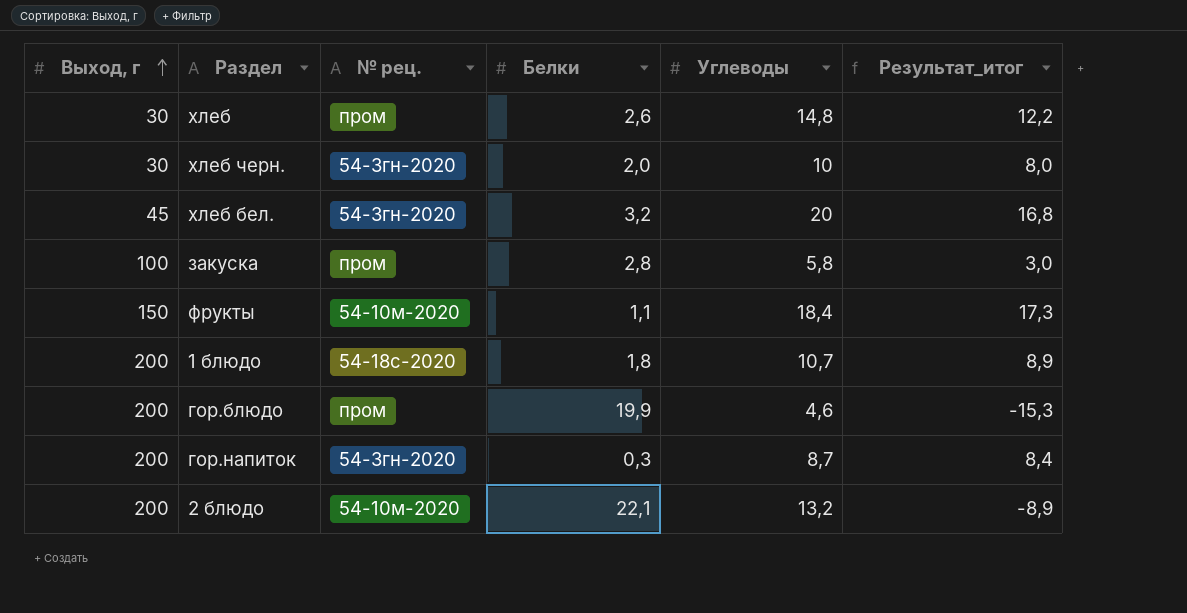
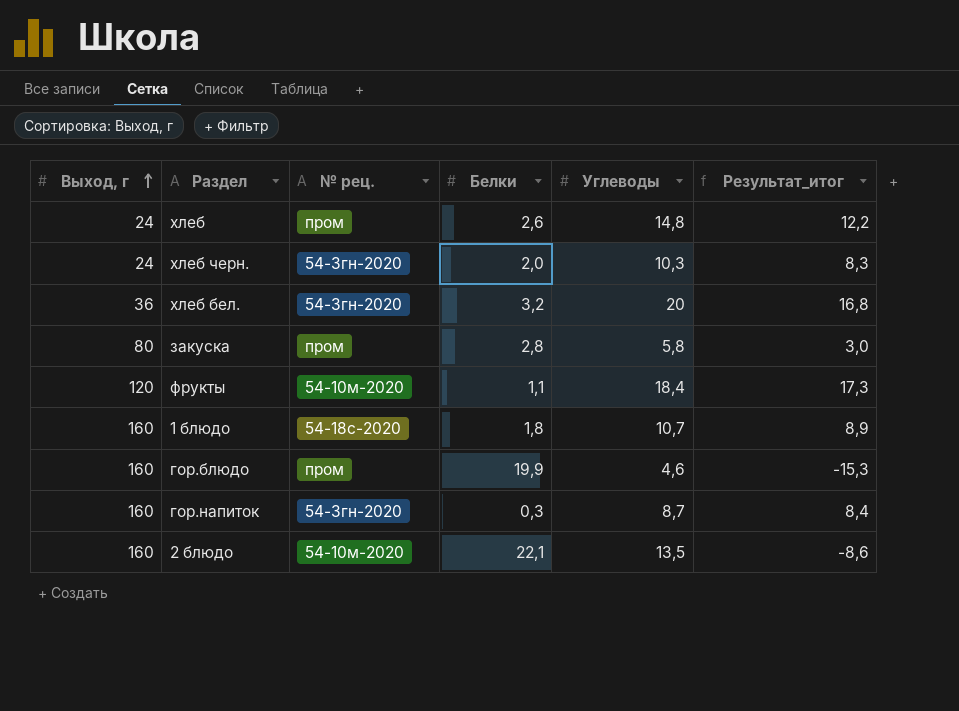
хлеб | Выход, г: 30 -> 24
хлеб черн. | Выход, г: 30 -> 24
хлеб черн. | Углеводы: 10 -> 10,3
хлеб черн. | Результат_итог: 8,0 -> 8,3
хлеб бел. | Выход, г: 45 -> 36
закуска | Выход, г: 100 -> 80
фрукты | Выход, г: 150 -> 120
1 блюдо | Выход, г: 200 -> 160
гор.блюдо | Выход, г: 200 -> 160
гор.напиток | Выход, г: 200 -> 160
2 блюдо | Выход, г: 200 -> 160
2 блюдо | Углеводы: 13,2 -> 13,5
2 блюдо | Результат_итог: -8,9 -> -8,6

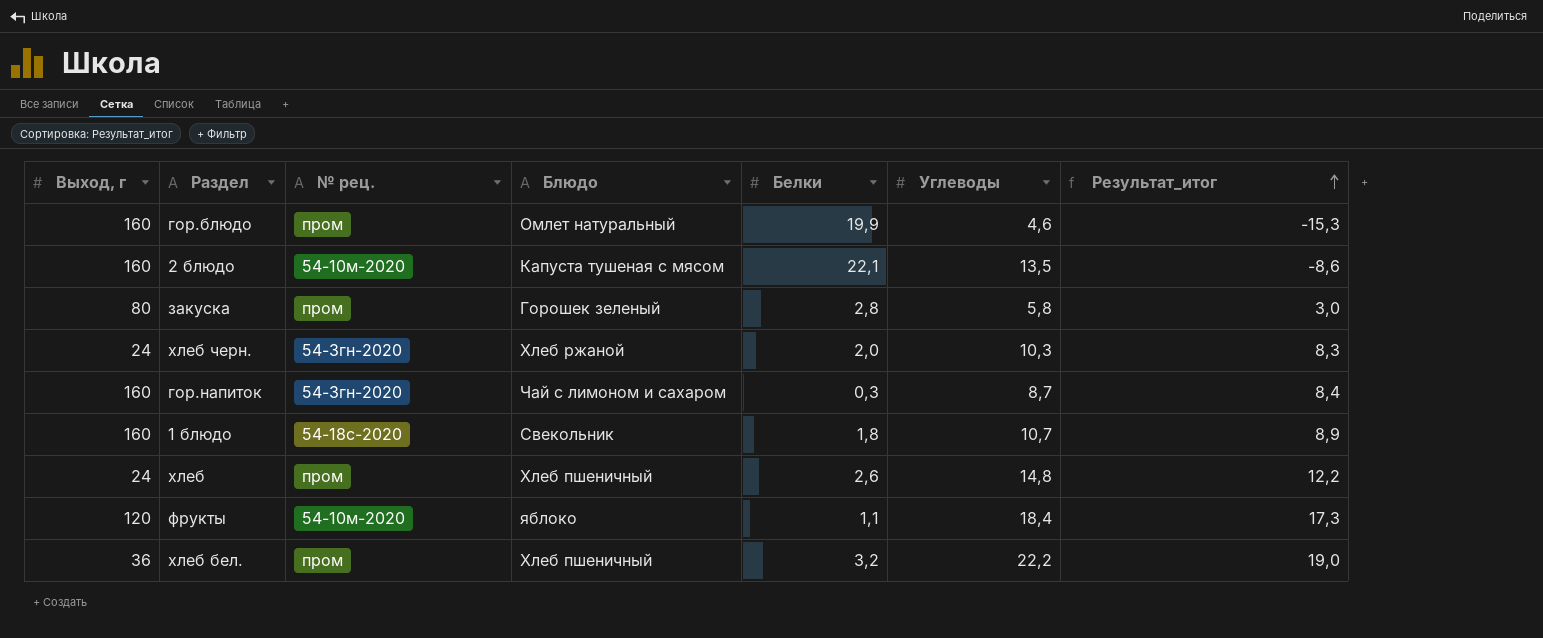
row order: Выход, г ascending -> Результат_итог ascending
column Блюдо | position: none -> 4
хлеб бел. | № рец.: 54-3гн-2020 -> пром
хлеб бел. | Углеводы: 20 -> 22,2
хлеб бел. | Результат_итог: 16,8 -> 19,0

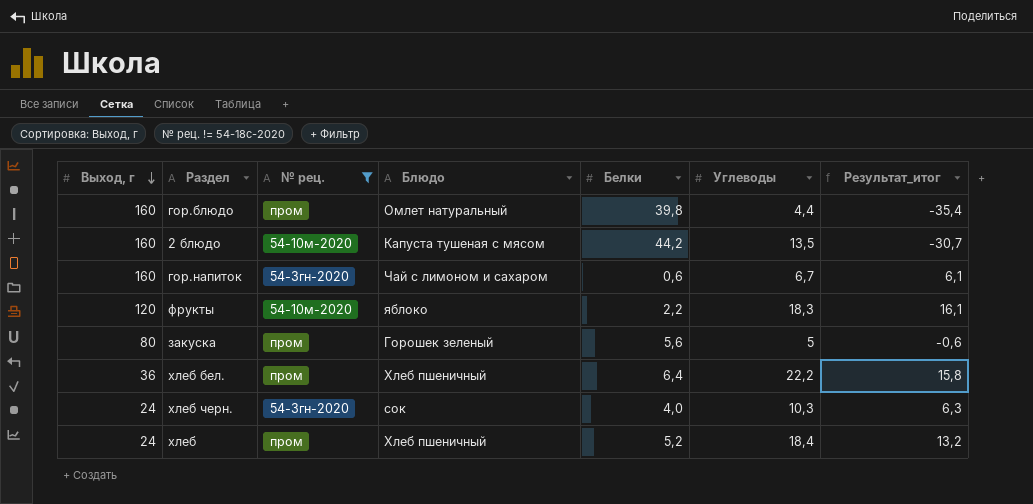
filter: none -> № рец. != 54-18с-2020
row order: Результат_итог ascending -> Выход, г descending
гор.блюдо | Белки: 19,9 -> 39,8
гор.блюдо | Углеводы: 4,6 -> 4,4
гор.блюдо | Результат_итог: -15,3 -> -35,4
2 блюдо | Белки: 22,1 -> 44,2
2 блюдо | Результат_итог: -8,6 -> -30,7
гор.напиток | Белки: 0,3 -> 0,6
гор.напиток | Углеводы: 8,7 -> 6,7
гор.напиток | Результат_итог: 8,4 -> 6,1
фрукты | Белки: 1,1 -> 2,2
фрукты | Углеводы: 18,4 -> 18,3
фрукты | Результат_итог: 17,3 -> 16,1
закуска | Белки: 2,8 -> 5,6
закуска | Углеводы: 5,8 -> 5
закуска | Результат_итог: 3,0 -> -0,6
хлеб бел. | Белки: 3,2 -> 6,4
хлеб бел. | Результат_итог: 19,0 -> 15,8
хлеб черн. | Блюдо: Хлеб ржаной -> сок
хлеб черн. | Белки: 2,0 -> 4,0
хлеб черн. | Результат_итог: 8,3 -> 6,3
хлеб | Белки: 2,6 -> 5,2
хлеб | Углеводы: 14,8 -> 18,4
хлеб | Результат_итог: 12,2 -> 13,2

